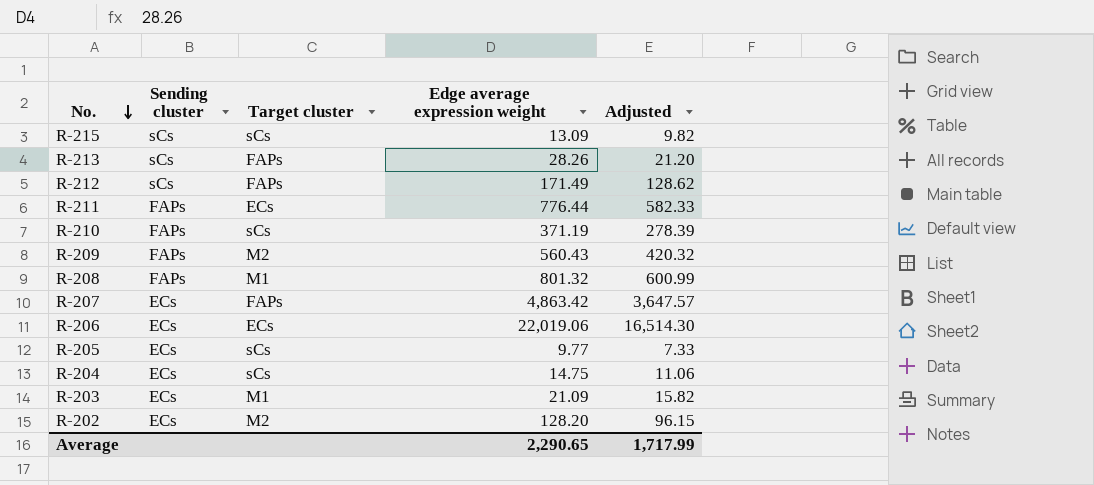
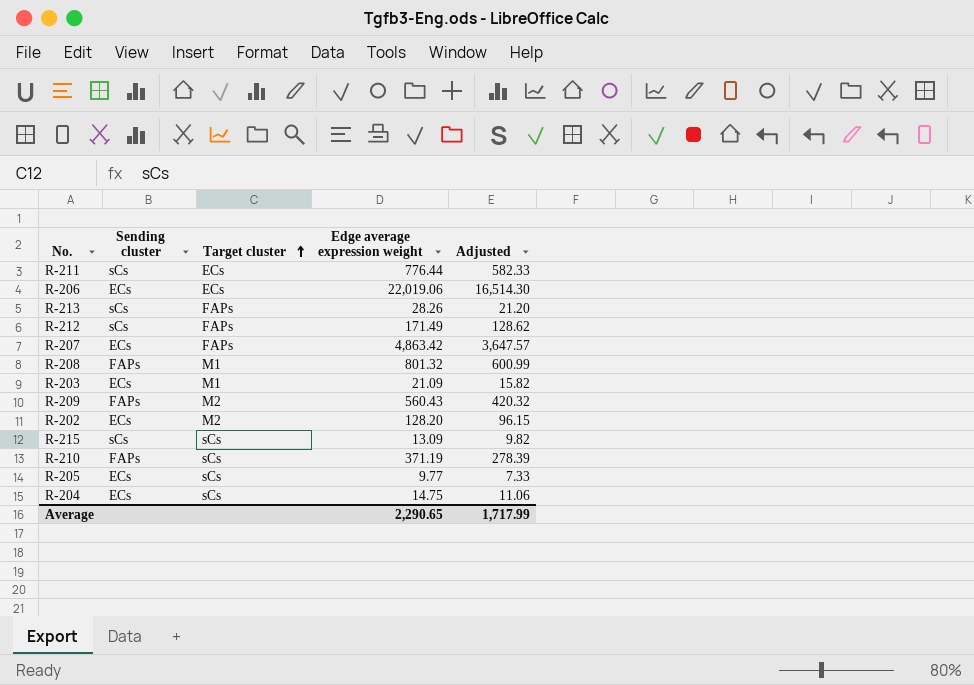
row order: No. descending -> Target cluster ascending
R-211 | Sending cluster: FAPs -> sCs

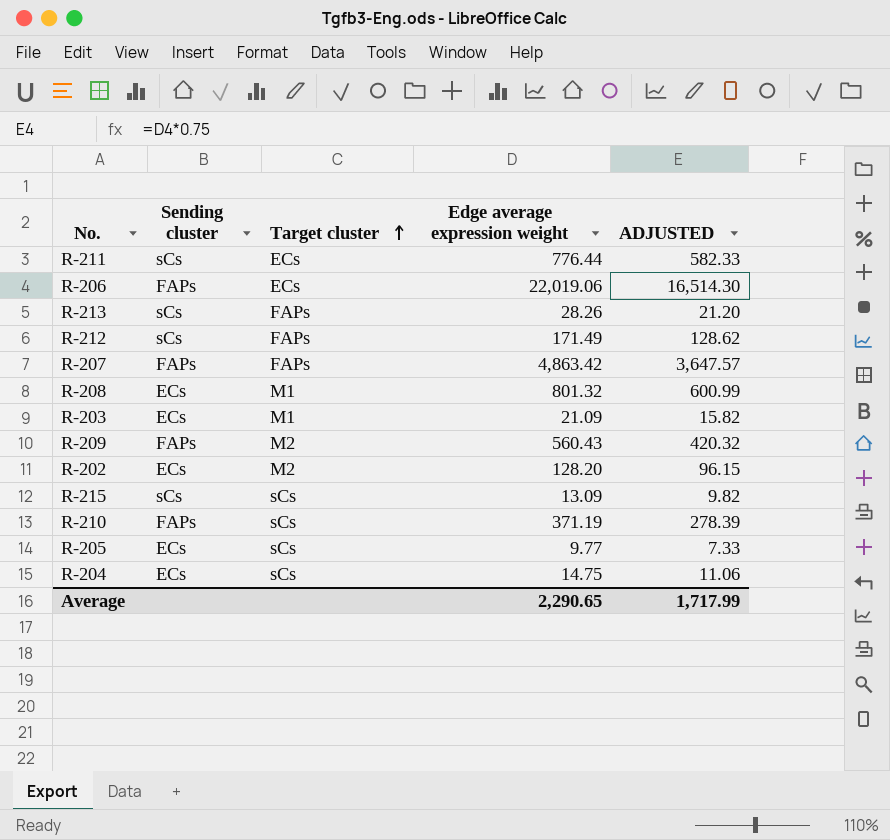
column name: Adjusted -> ADJUSTED
R-206 | Sending cluster: ECs -> FAPs
R-207 | Sending cluster: ECs -> FAPs
R-208 | Sending cluster: FAPs -> ECs

